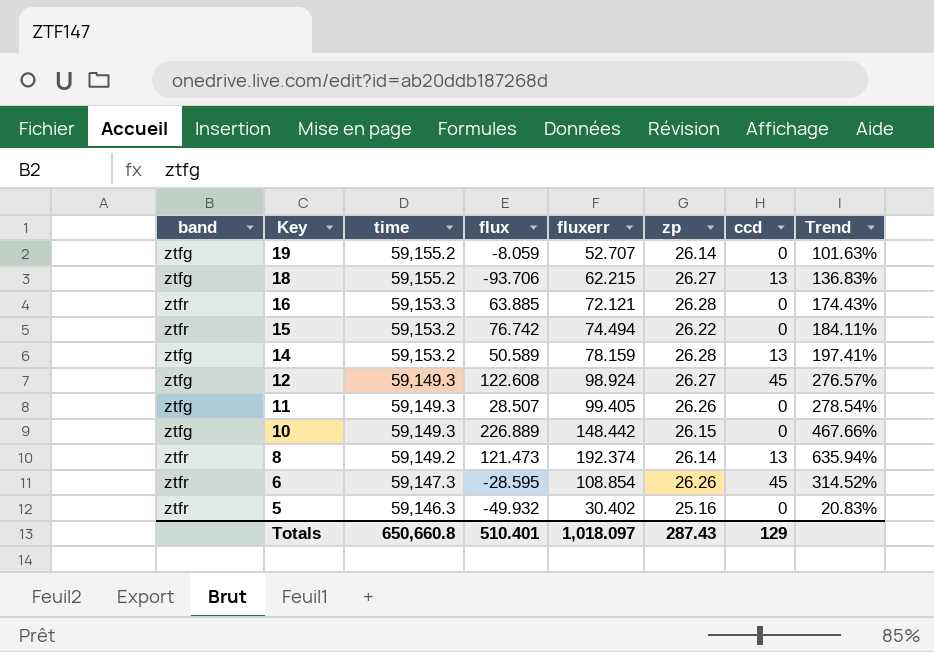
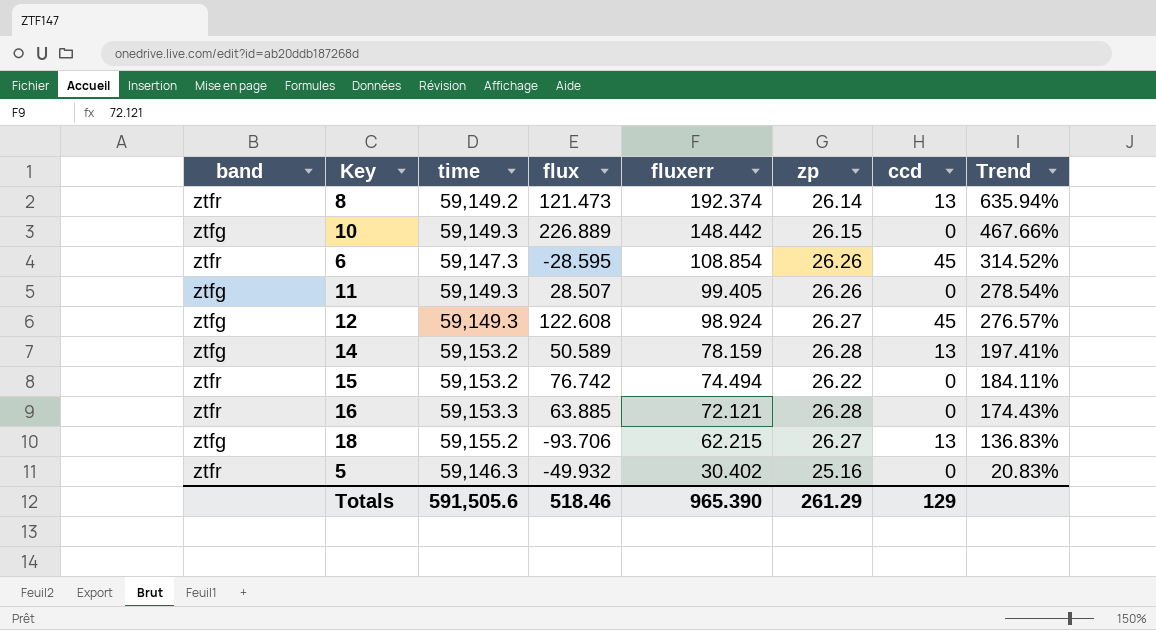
row order: Key descending -> fluxerr descending
row 19: ztfg | 59,155.2 | -8.059 | 52.707 | 26.14 | 0 | 101.63% -> none
Totals | time: 650,660.8 -> 591,505.6
Totals | flux: 510.401 -> 518.46
Totals | fluxerr: 1,018.097 -> 965.390
Totals | zp: 287.43 -> 261.29

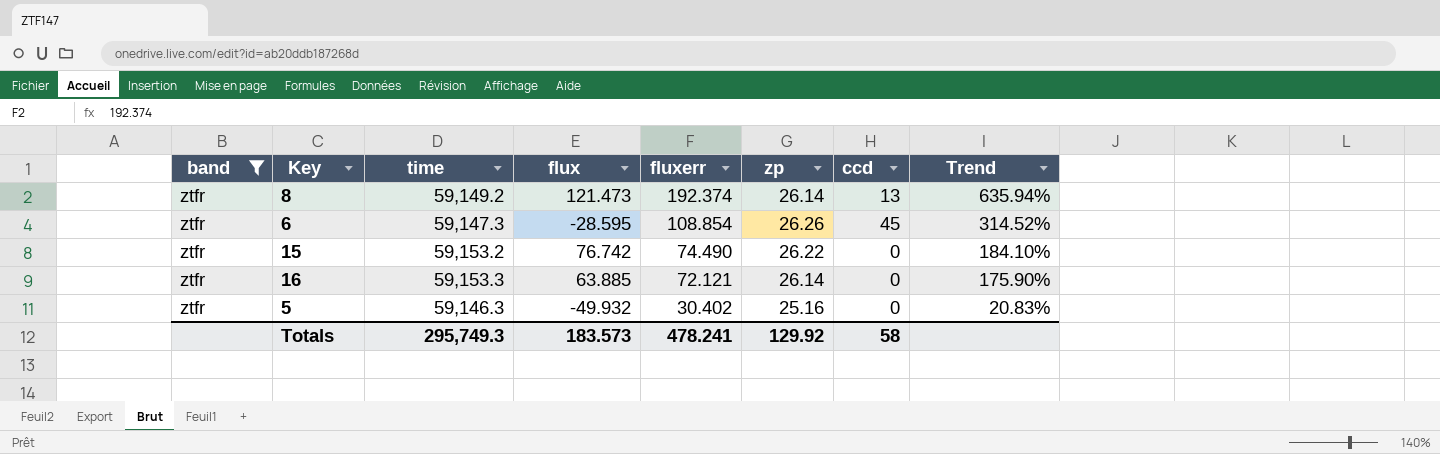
filter: none -> band = ztfr
15 | fluxerr: 74.494 -> 74.490
15 | Trend: 184.11% -> 184.10%
16 | zp: 26.28 -> 26.14
16 | Trend: 174.43% -> 175.90%
Totals | time: 591,505.6 -> 295,749.3
Totals | flux: 518.46 -> 183.573
Totals | fluxerr: 965.390 -> 478.241
Totals | zp: 261.29 -> 129.92
Totals | ccd: 129 -> 58

